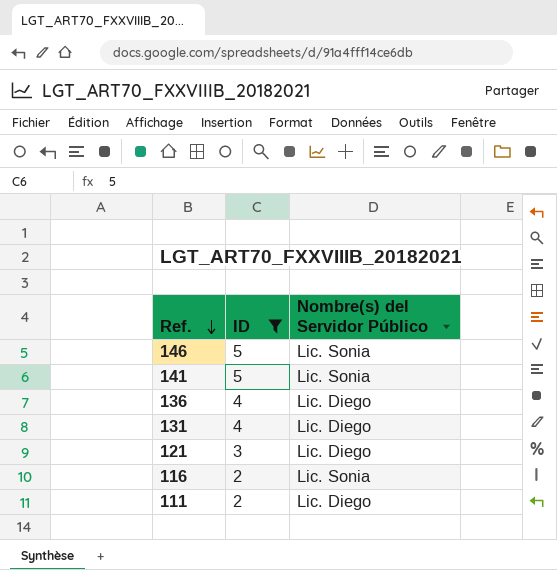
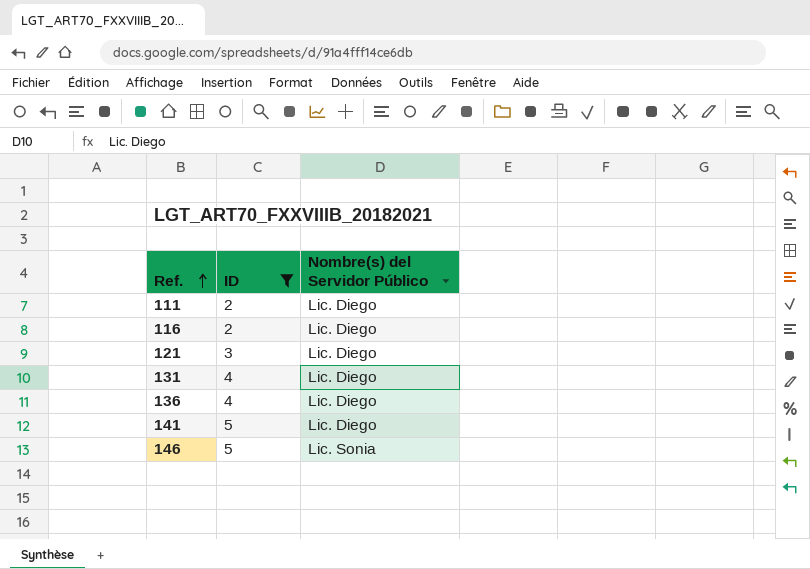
row order: Ref. descending -> Ref. ascending
116 | Nombre(s) del Servidor Público: Lic. Sonia -> Lic. Diego
141 | Nombre(s) del Servidor Público: Lic. Sonia -> Lic. Diego

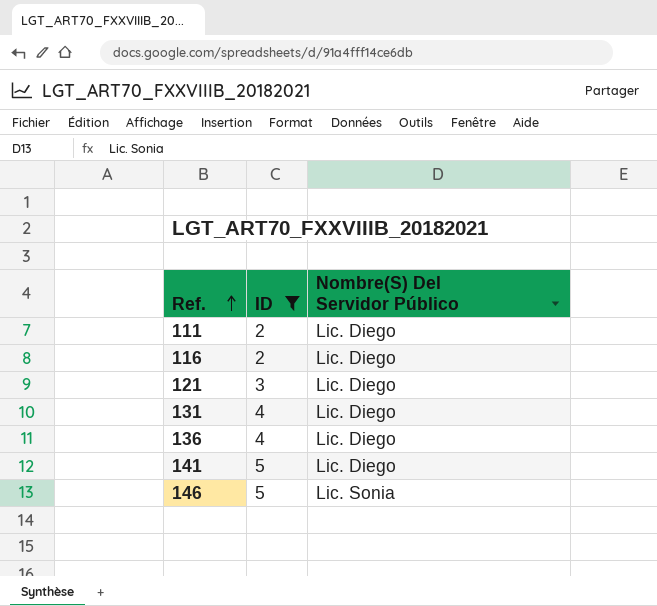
column name: Nombre(s) del Servidor Público -> Nombre(S) Del Servidor Público

